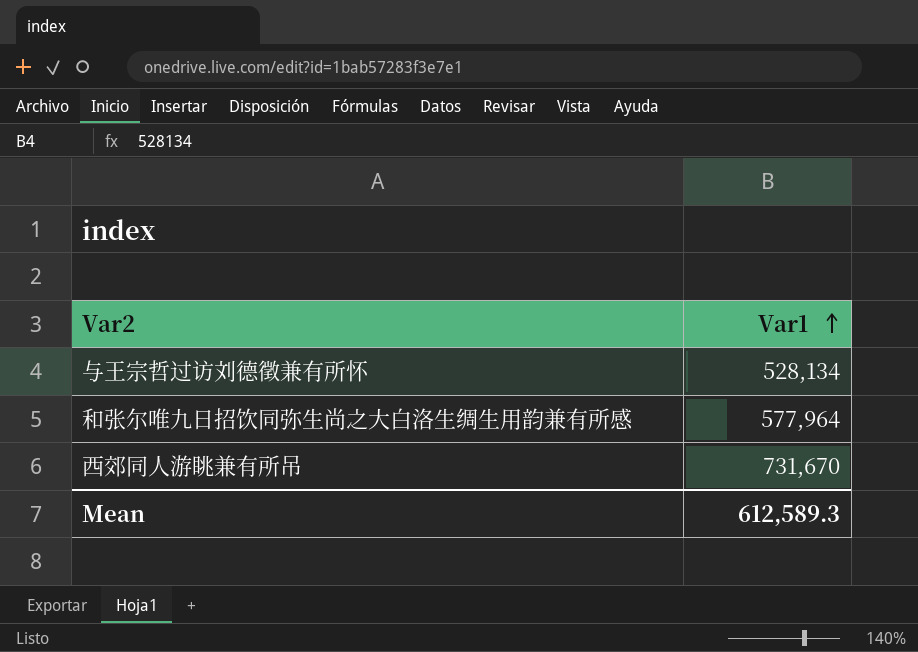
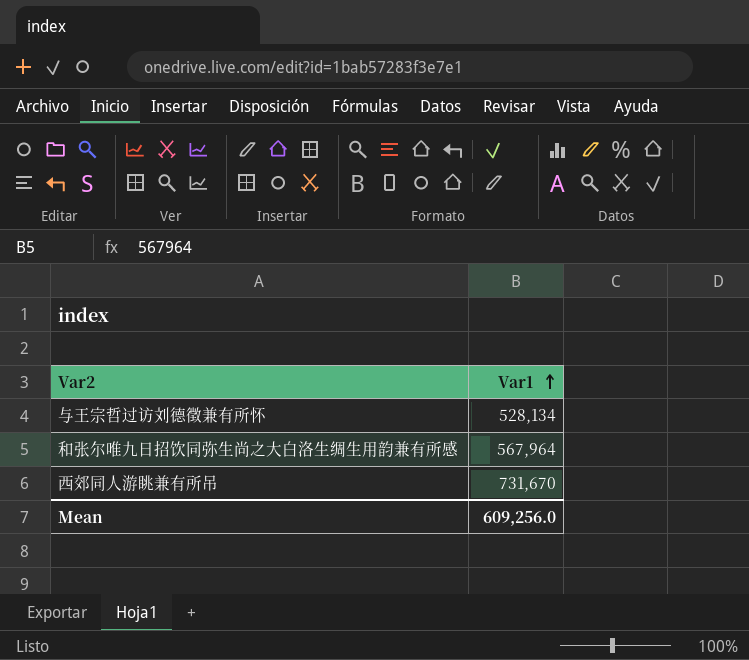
和张尔唯九日招饮同弥生尚之大白洛生绸生用韵兼有所感 | Var1: 577,964 -> 567,964
Mean | Var1: 612,589.3 -> 609,256.0

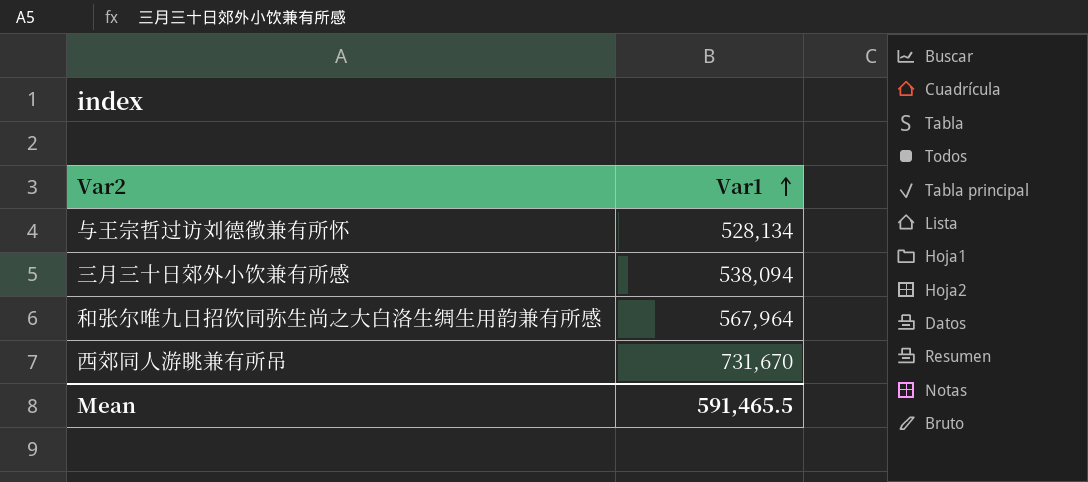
row 三月三十日郊外小饮兼有所感: none -> 538,094
Mean | Var1: 609,256.0 -> 591,465.5

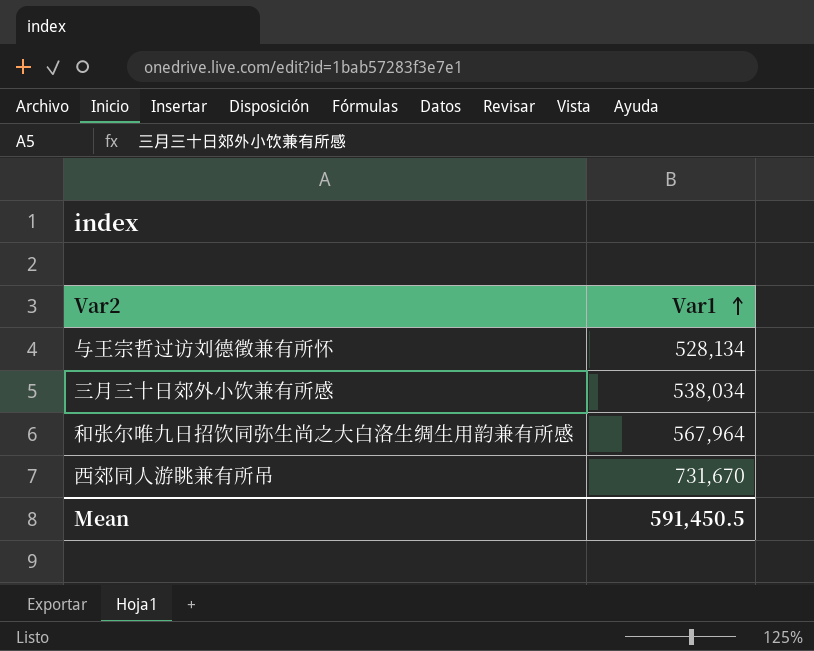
三月三十日郊外小饮兼有所感 | Var1: 538,094 -> 538,034
Mean | Var1: 591,465.5 -> 591,450.5

